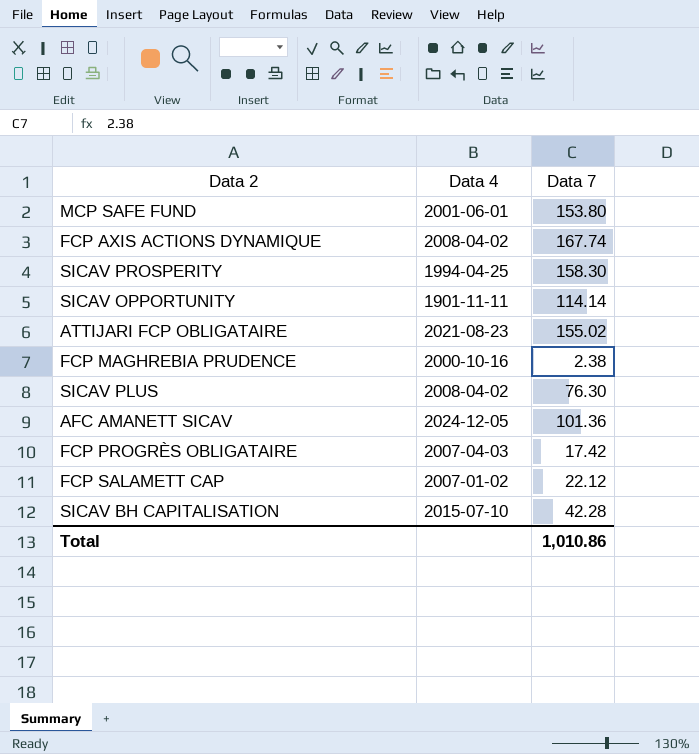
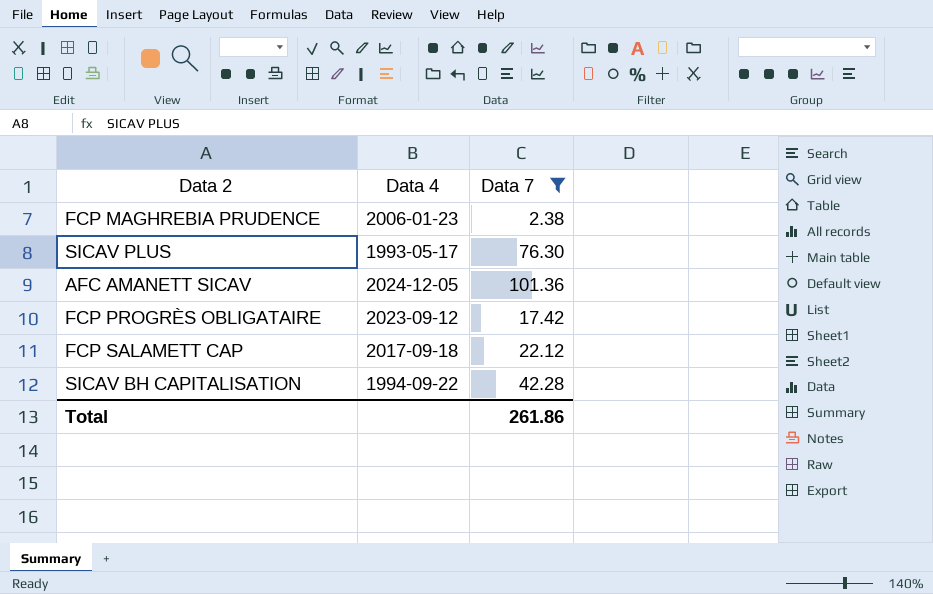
filter: none -> Data 7 <= 101.36
FCP MAGHREBIA PRUDENCE | Data 4: 2000-10-16 -> 2006-01-23
SICAV PLUS | Data 4: 2008-04-02 -> 1993-05-17
FCP PROGRÈS OBLIGATAIRE | Data 4: 2007-04-03 -> 2023-09-12
FCP SALAMETT CAP | Data 4: 2007-01-02 -> 2017-09-18
SICAV BH CAPITALISATION | Data 4: 2015-07-10 -> 1994-09-22
Total | Data 7: 1,010.86 -> 261.86

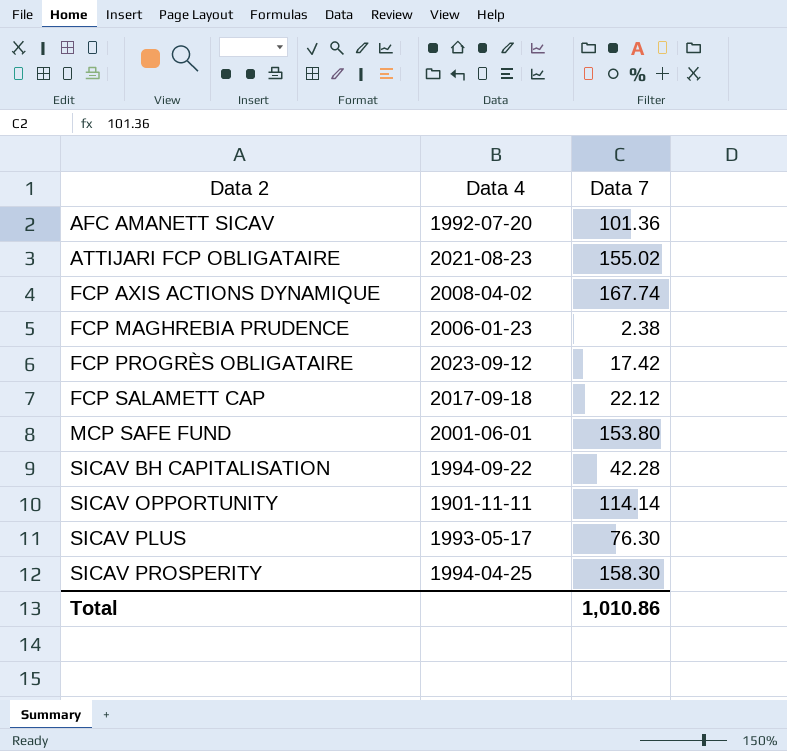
filter: Data 7 <= 101.36 -> none
row order: none -> Data 2 ascending
AFC AMANETT SICAV | Data 4: 2024-12-05 -> 1992-07-20
Total | Data 7: 261.86 -> 1,010.86

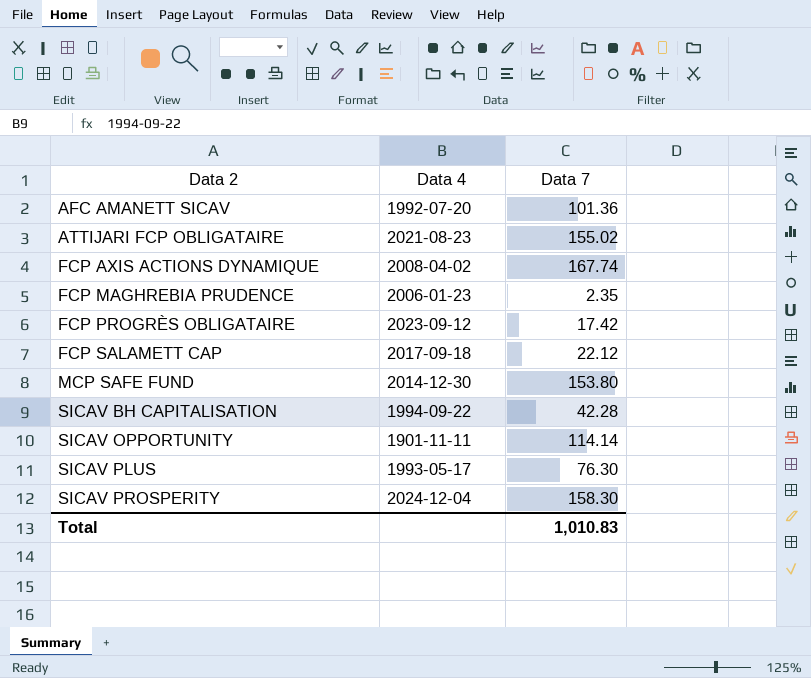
FCP MAGHREBIA PRUDENCE | Data 7: 2.38 -> 2.35
MCP SAFE FUND | Data 4: 2001-06-01 -> 2014-12-30
SICAV PROSPERITY | Data 4: 1994-04-25 -> 2024-12-04
Total | Data 7: 1,010.86 -> 1,010.83

